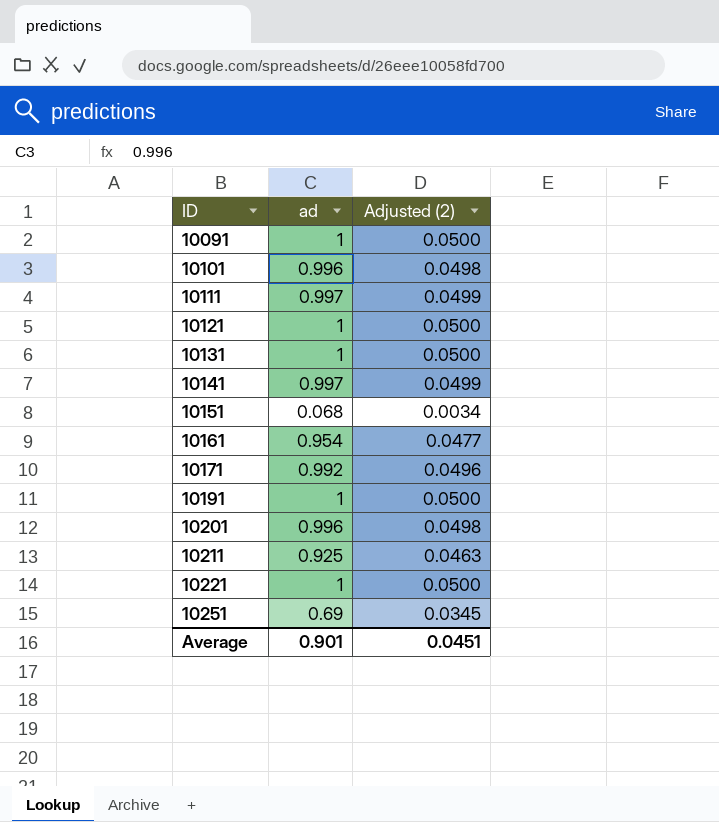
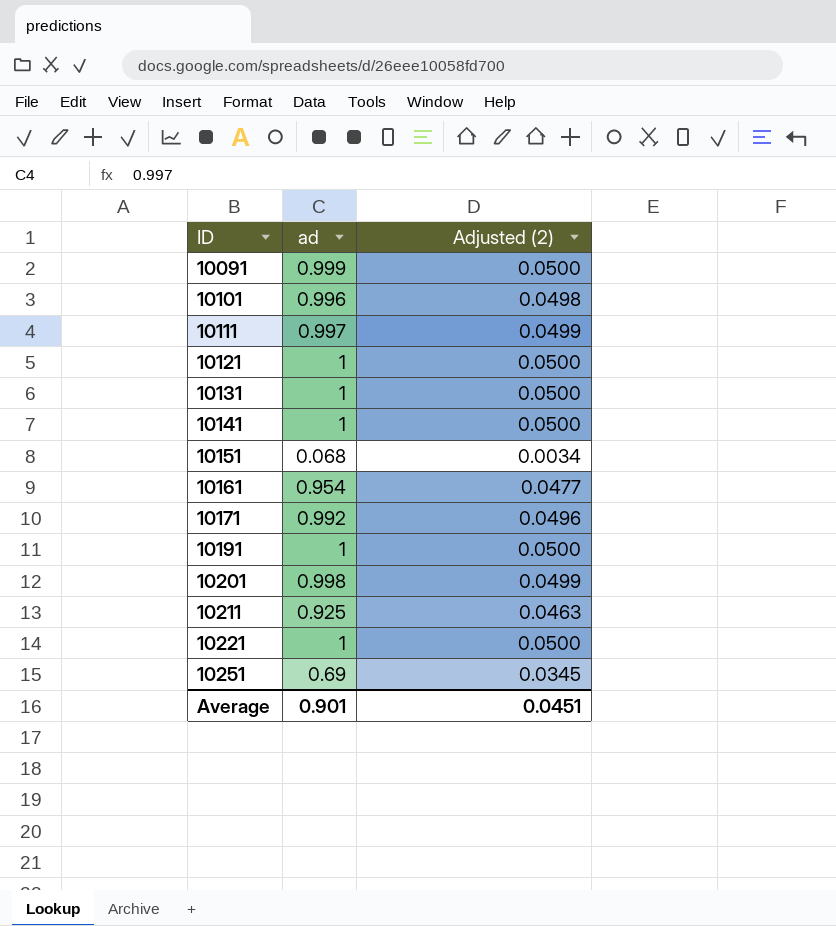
10091 | ad: 1 -> 0.999
10141 | ad: 0.997 -> 1
10141 | Adjusted (2): 0.0499 -> 0.0500
10201 | ad: 0.996 -> 0.998
10201 | Adjusted (2): 0.0498 -> 0.0499

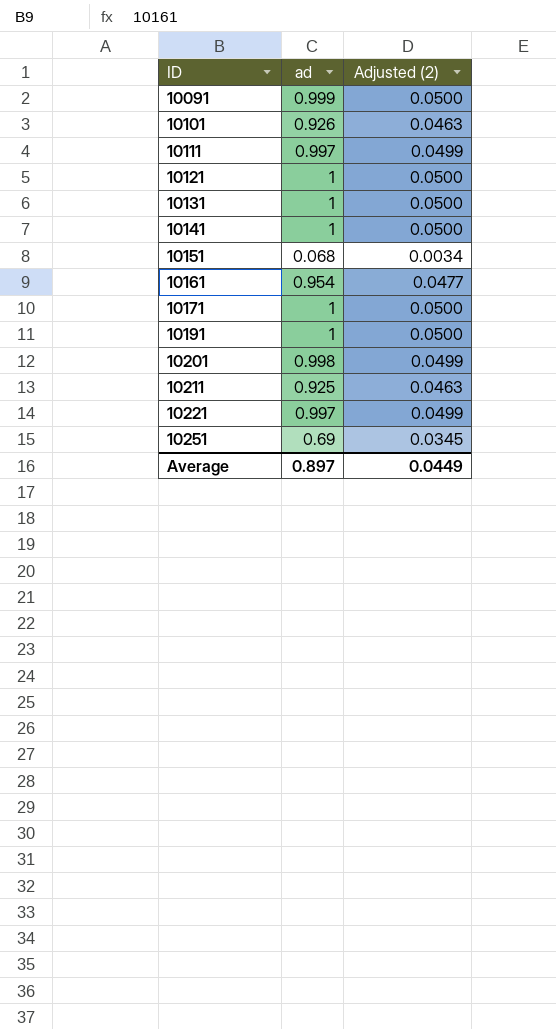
10101 | ad: 0.996 -> 0.926
10101 | Adjusted (2): 0.0498 -> 0.0463
10171 | ad: 0.992 -> 1
10171 | Adjusted (2): 0.0496 -> 0.0500
10221 | ad: 1 -> 0.997
10221 | Adjusted (2): 0.0500 -> 0.0499
Average | ad: 0.901 -> 0.897
Average | Adjusted (2): 0.0451 -> 0.0449

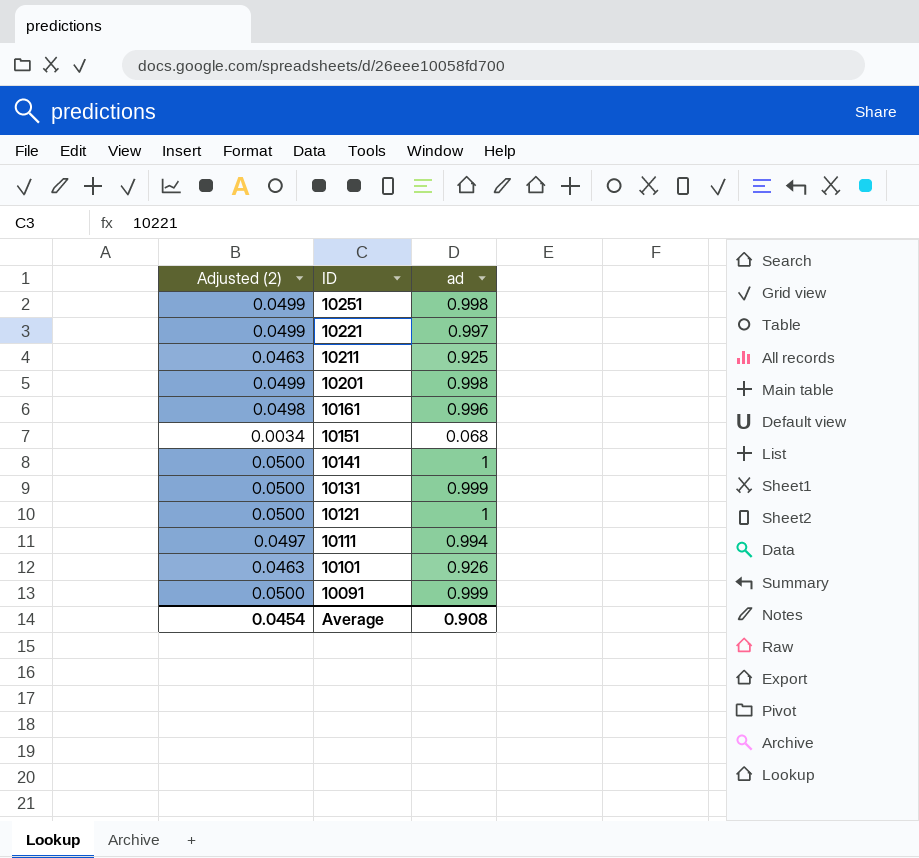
row order: ID ascending -> ID descending
column Adjusted (2) | position: 3 -> 1
row 10171: 1 | 0.0500 -> none
row 10191: 1 | 0.0500 -> none
10251 | Adjusted (2): 0.0345 -> 0.0499
10251 | ad: 0.69 -> 0.998
10161 | Adjusted (2): 0.0477 -> 0.0498
10161 | ad: 0.954 -> 0.996
10131 | ad: 1 -> 0.999
10111 | Adjusted (2): 0.0499 -> 0.0497
10111 | ad: 0.997 -> 0.994
Average | Adjusted (2): 0.0449 -> 0.0454
Average | ad: 0.897 -> 0.908

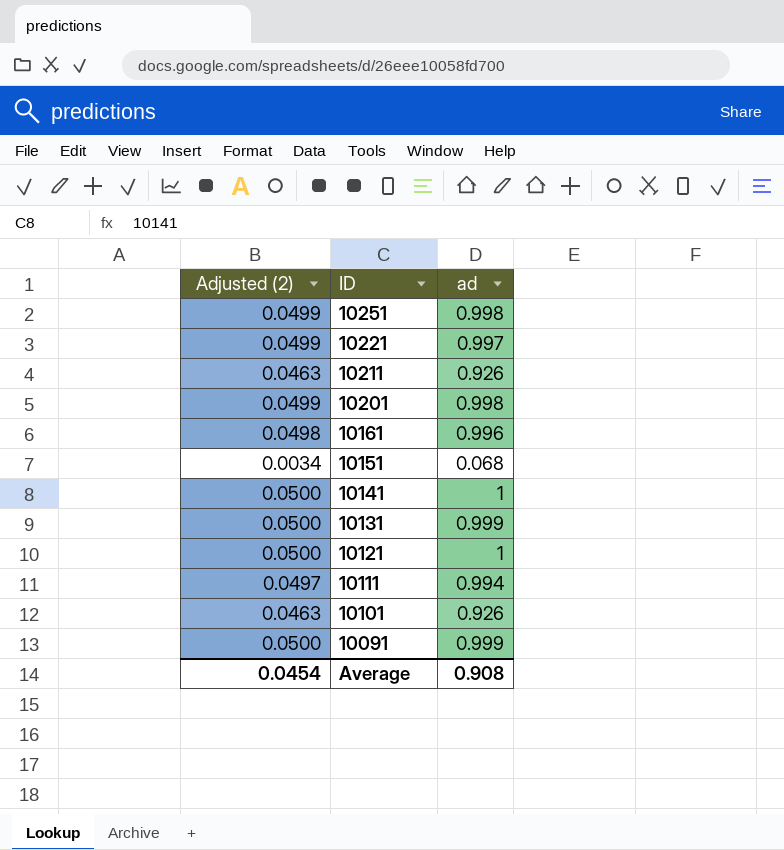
10211 | ad: 0.925 -> 0.926

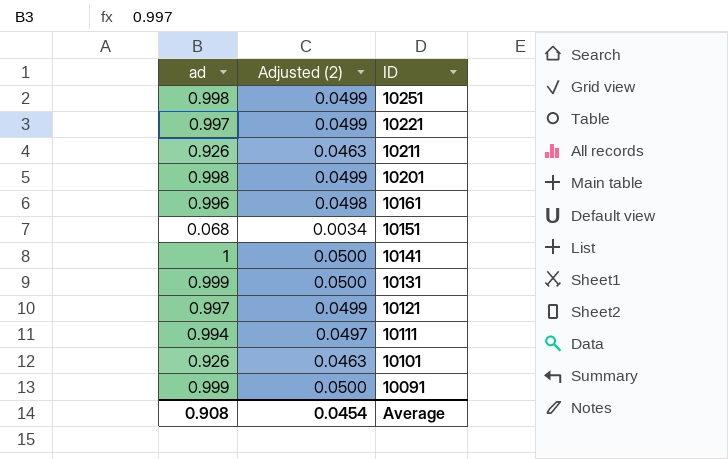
column ad | position: 3 -> 1
10121 | ad: 1 -> 0.997
10121 | Adjusted (2): 0.0500 -> 0.0499

